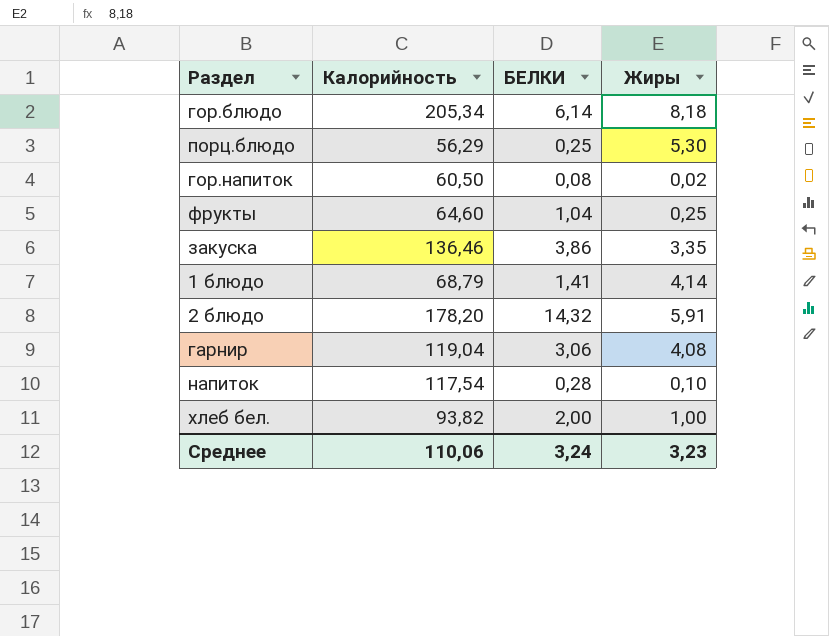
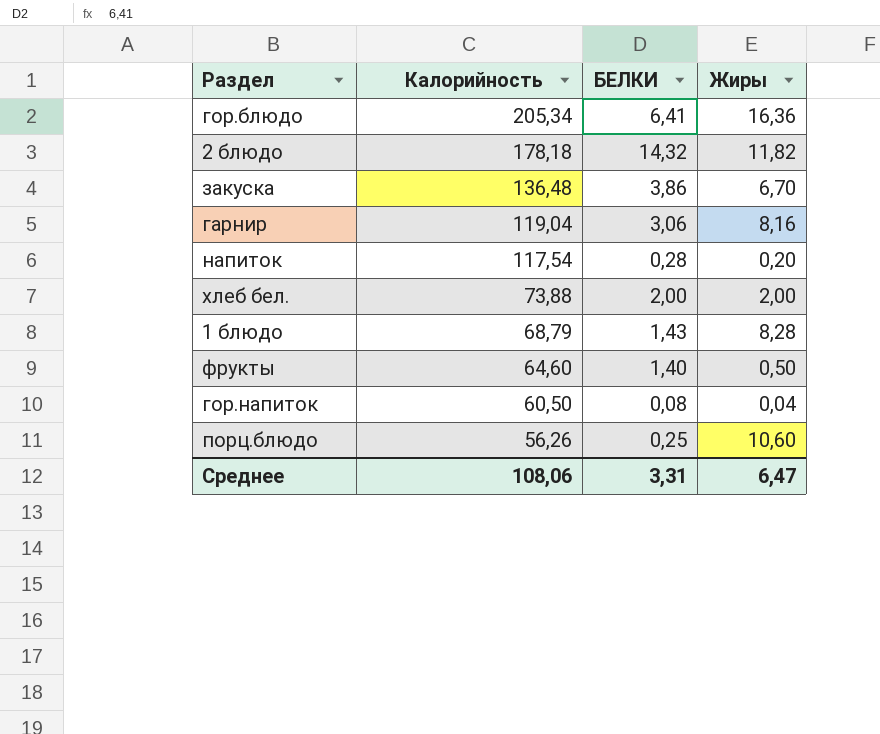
row order: none -> Калорийность descending
гор.блюдо | БЕЛКИ: 6,14 -> 6,41
гор.блюдо | Жиры: 8,18 -> 16,36
2 блюдо | Калорийность: 178,20 -> 178,18
2 блюдо | Жиры: 5,91 -> 11,82
закуска | Калорийность: 136,46 -> 136,48
закуска | Жиры: 3,35 -> 6,70
гарнир | Жиры: 4,08 -> 8,16
напиток | Жиры: 0,10 -> 0,20
хлеб бел. | Калорийность: 93,82 -> 73,88
хлеб бел. | Жиры: 1,00 -> 2,00
1 блюдо | БЕЛКИ: 1,41 -> 1,43
1 блюдо | Жиры: 4,14 -> 8,28
фрукты | БЕЛКИ: 1,04 -> 1,40
фрукты | Жиры: 0,25 -> 0,50
гор.напиток | Жиры: 0,02 -> 0,04
порц.блюдо | Калорийность: 56,29 -> 56,26
порц.блюдо | Жиры: 5,30 -> 10,60
Среднее | Калорийность: 110,06 -> 108,06
Среднее | БЕЛКИ: 3,24 -> 3,31
Среднее | Жиры: 3,23 -> 6,47

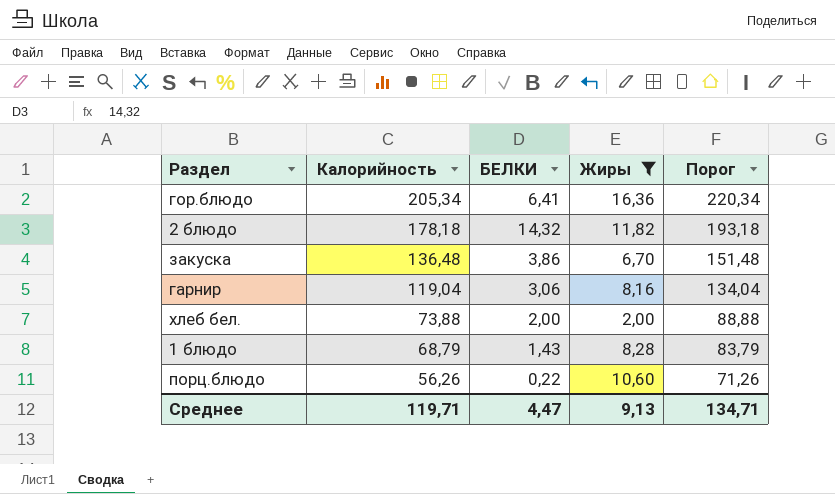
filter: none -> Жиры >= 2,00
column Порог | formula: none -> [Калорийность] + 15
порц.блюдо | БЕЛКИ: 0,25 -> 0,22
Среднее | Калорийность: 108,06 -> 119,71
Среднее | БЕЛКИ: 3,31 -> 4,47
Среднее | Жиры: 6,47 -> 9,13

